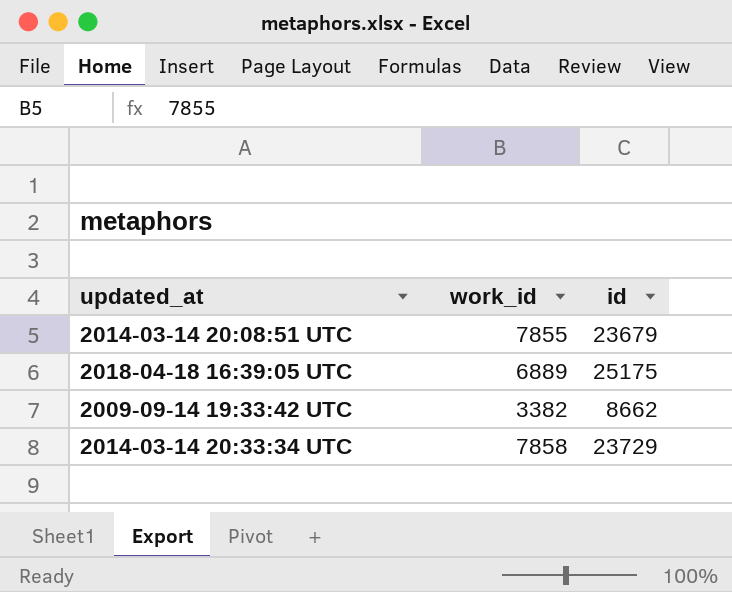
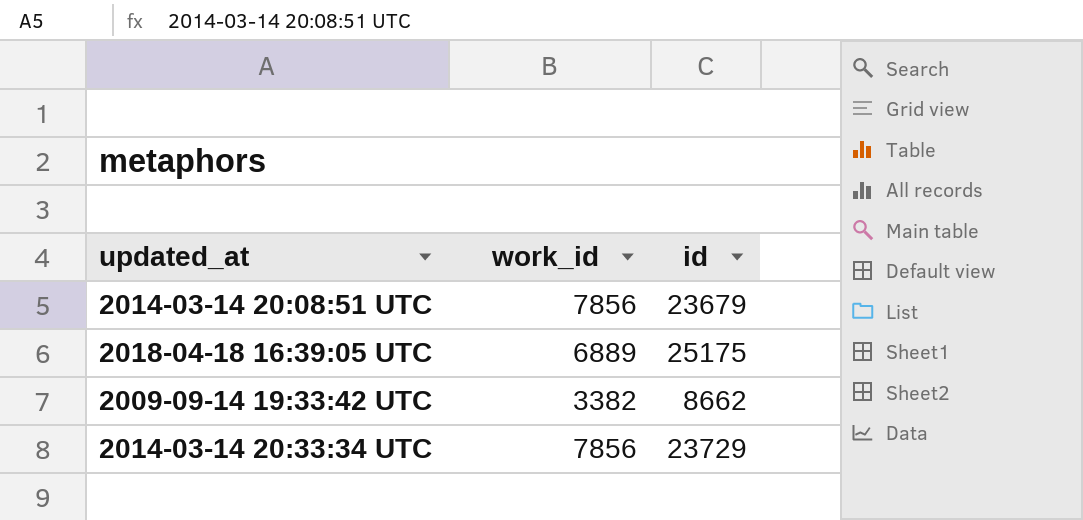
2014-03-14 20:08:51 UTC | work_id: 7855 -> 7856
2014-03-14 20:33:34 UTC | work_id: 7858 -> 7856

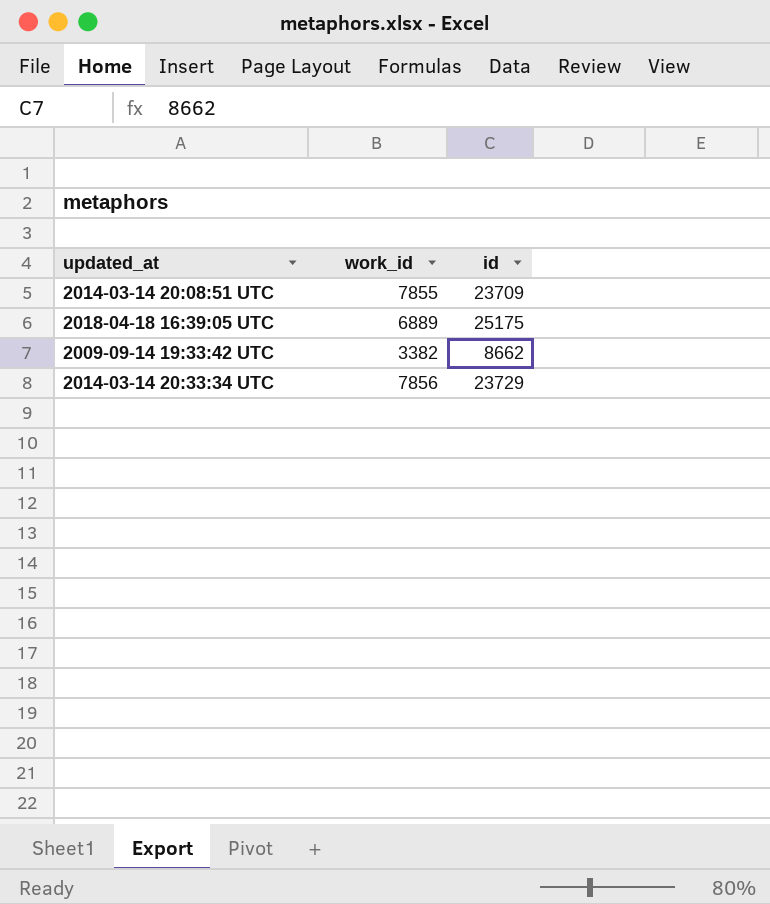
2014-03-14 20:08:51 UTC | work_id: 7856 -> 7855
2014-03-14 20:08:51 UTC | id: 23679 -> 23709

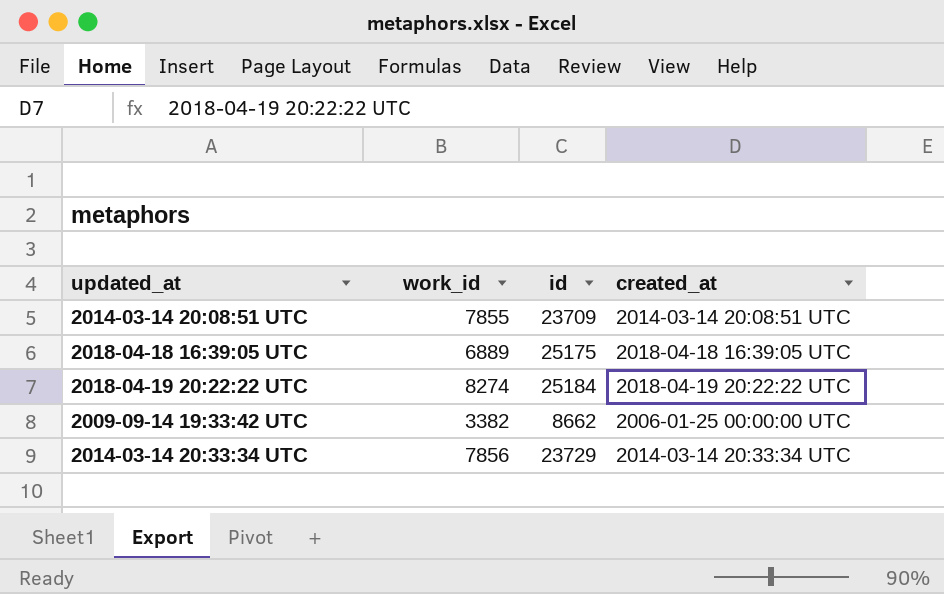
column created_at | position: none -> 4
row 2018-04-19 20:22:22 UTC: none -> 8274 | 25184 | 2018-04-19 20:22:22 UTC

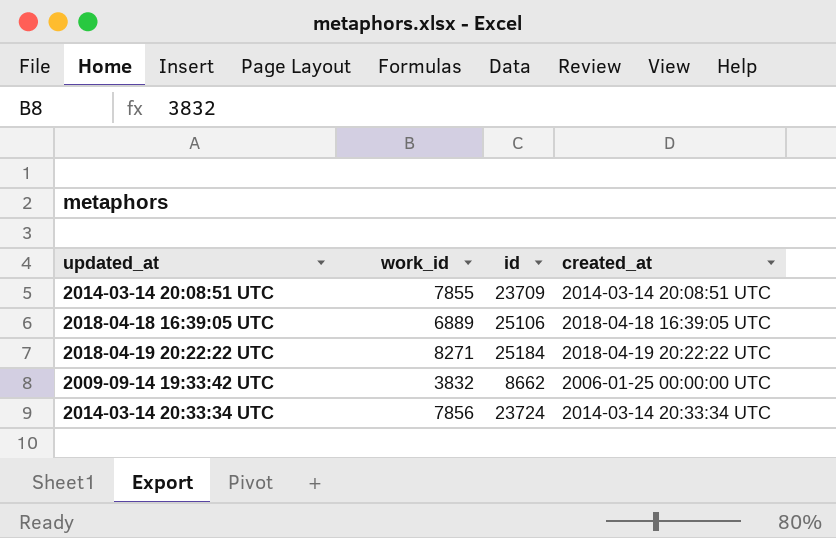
2018-04-18 16:39:05 UTC | id: 25175 -> 25106
2018-04-19 20:22:22 UTC | work_id: 8274 -> 8271
2009-09-14 19:33:42 UTC | work_id: 3382 -> 3832
2014-03-14 20:33:34 UTC | id: 23729 -> 23724

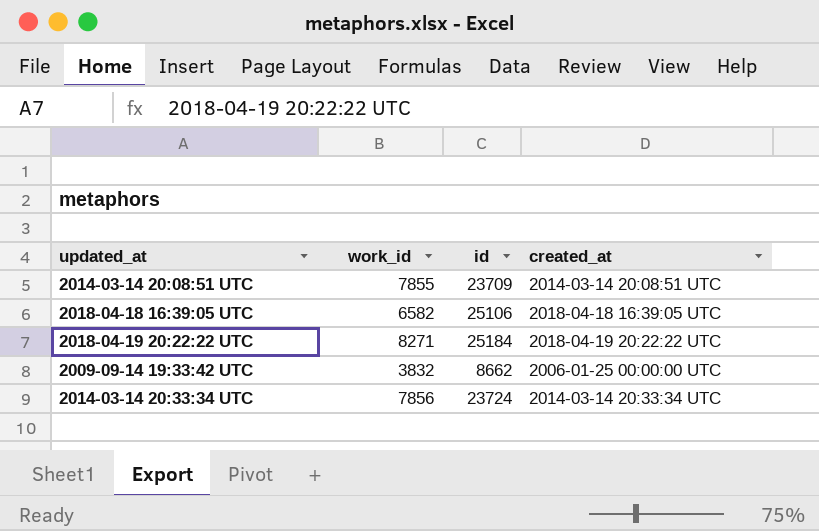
2018-04-18 16:39:05 UTC | work_id: 6889 -> 6582

